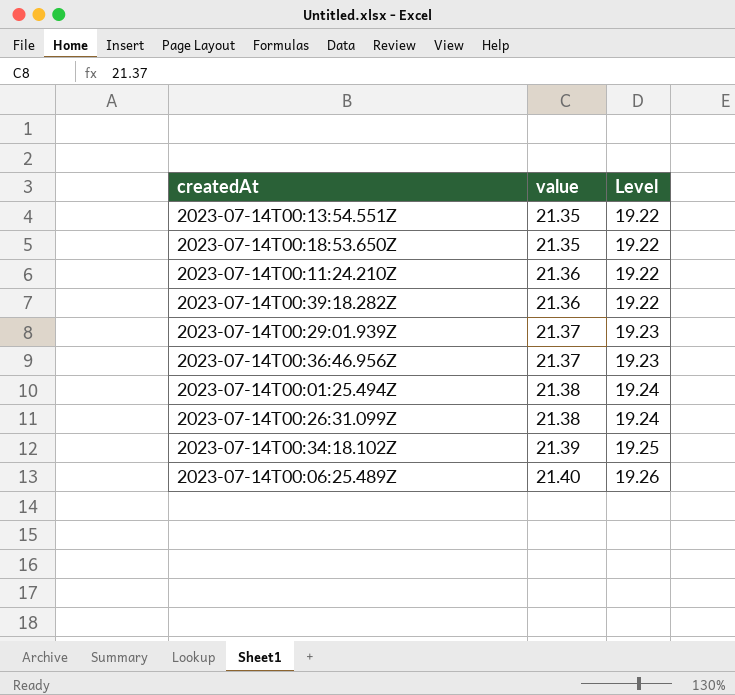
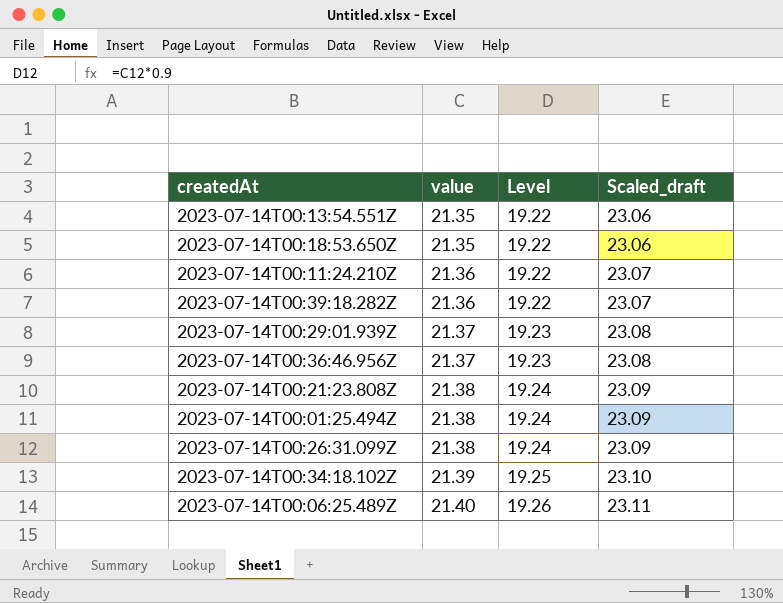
column Scaled_draft | formula: none -> [value] * 1.08
row 2023-07-14T00:21:23.808Z: none -> 21.38 | 19.24 | 23.09

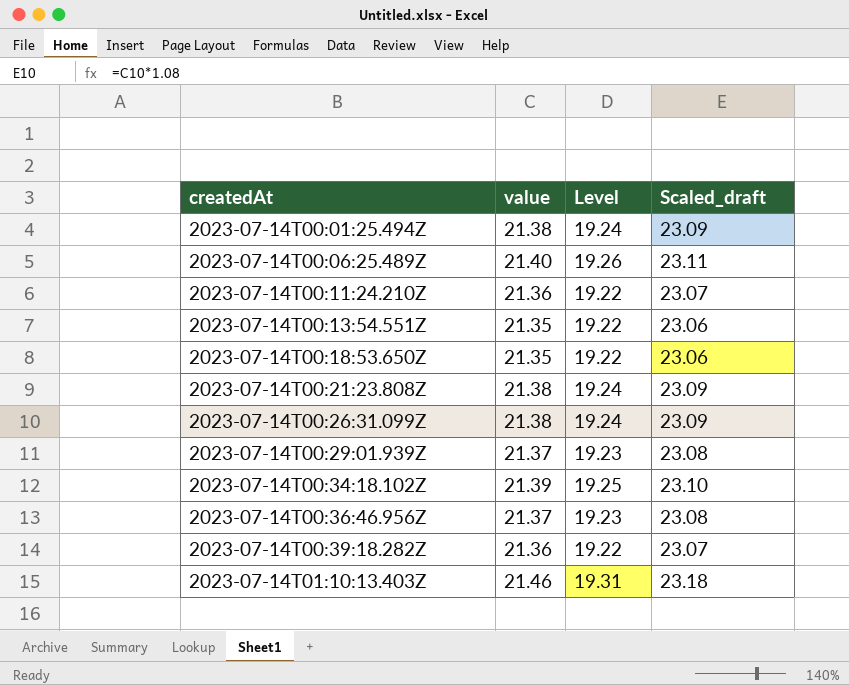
row order: value ascending -> createdAt ascending
row 2023-07-14T01:10:13.403Z: none -> 21.46 | 19.31 | 23.18

